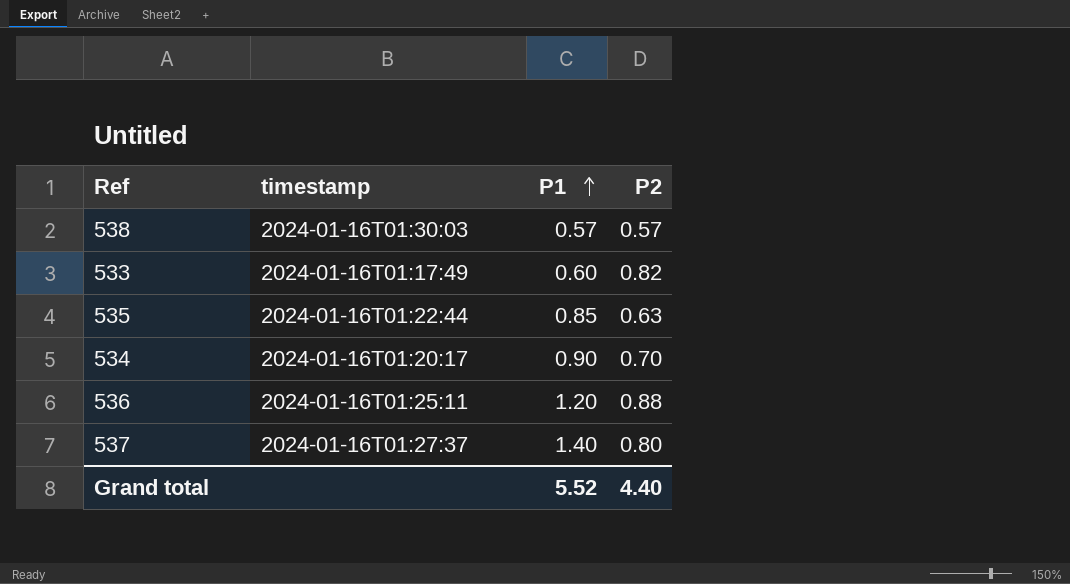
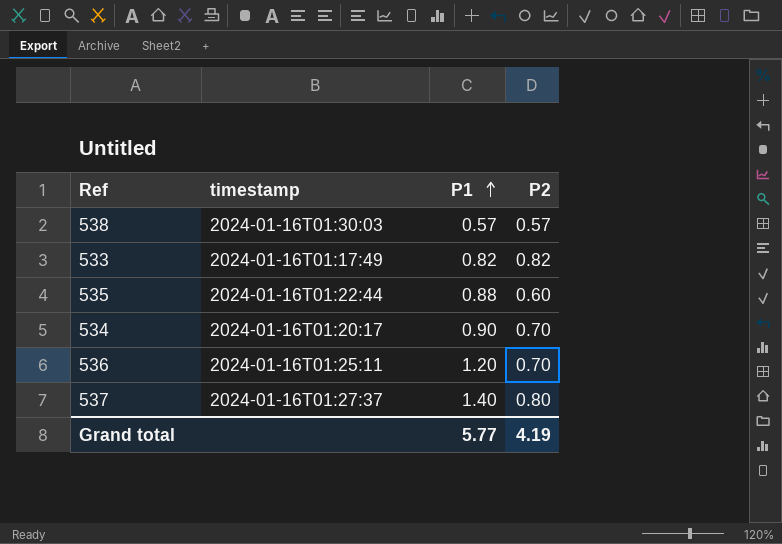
533 | P1: 0.60 -> 0.82
535 | P1: 0.85 -> 0.88
535 | P2: 0.63 -> 0.60
536 | P2: 0.88 -> 0.70
Grand total | P1: 5.52 -> 5.77
Grand total | P2: 4.40 -> 4.19

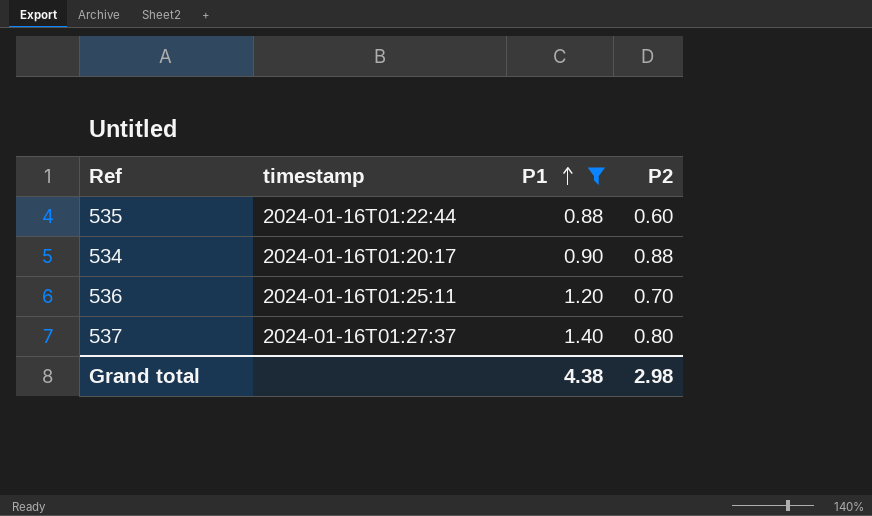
filter: none -> P1 >= 0.88
534 | P2: 0.70 -> 0.88
Grand total | P1: 5.77 -> 4.38
Grand total | P2: 4.19 -> 2.98

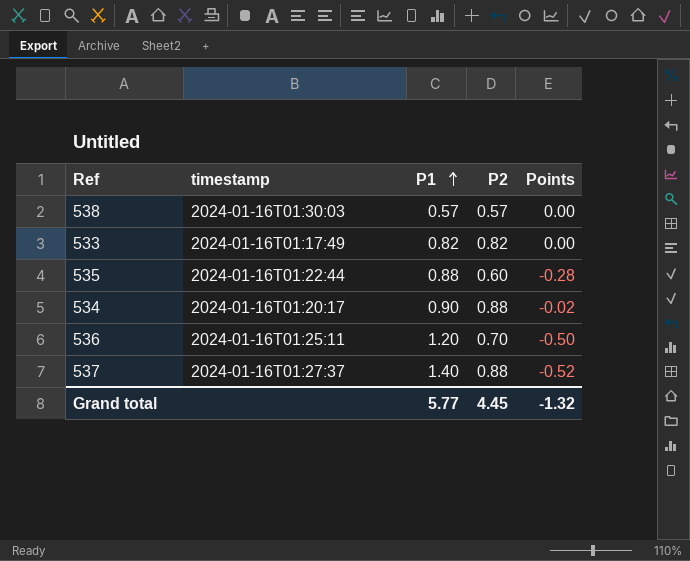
filter: P1 >= 0.88 -> none
column Points | formula: none -> [P2] - [P1]
537 | P2: 0.80 -> 0.88
Grand total | P1: 4.38 -> 5.77
Grand total | P2: 2.98 -> 4.45

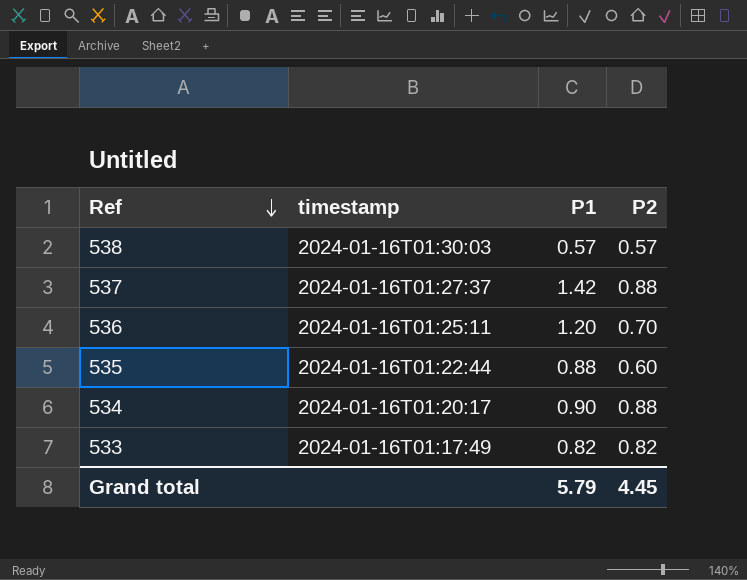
row order: P1 ascending -> Ref descending
column Points | formula: [P2] - [P1] -> none
537 | P1: 1.40 -> 1.42
Grand total | P1: 5.77 -> 5.79

